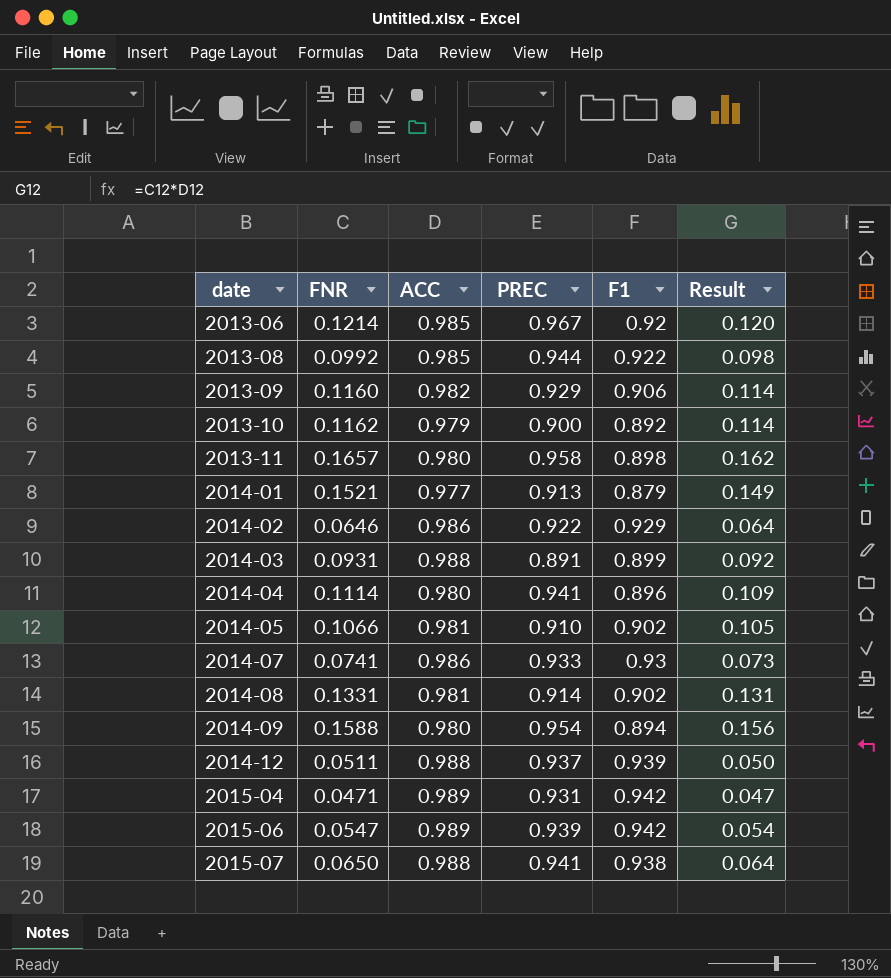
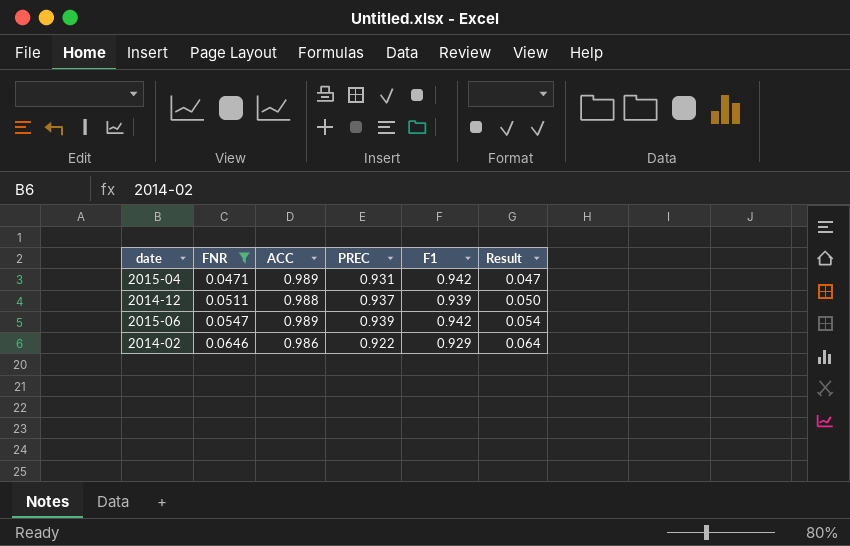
filter: none -> FNR <= 0.0646
row order: date ascending -> FNR ascending

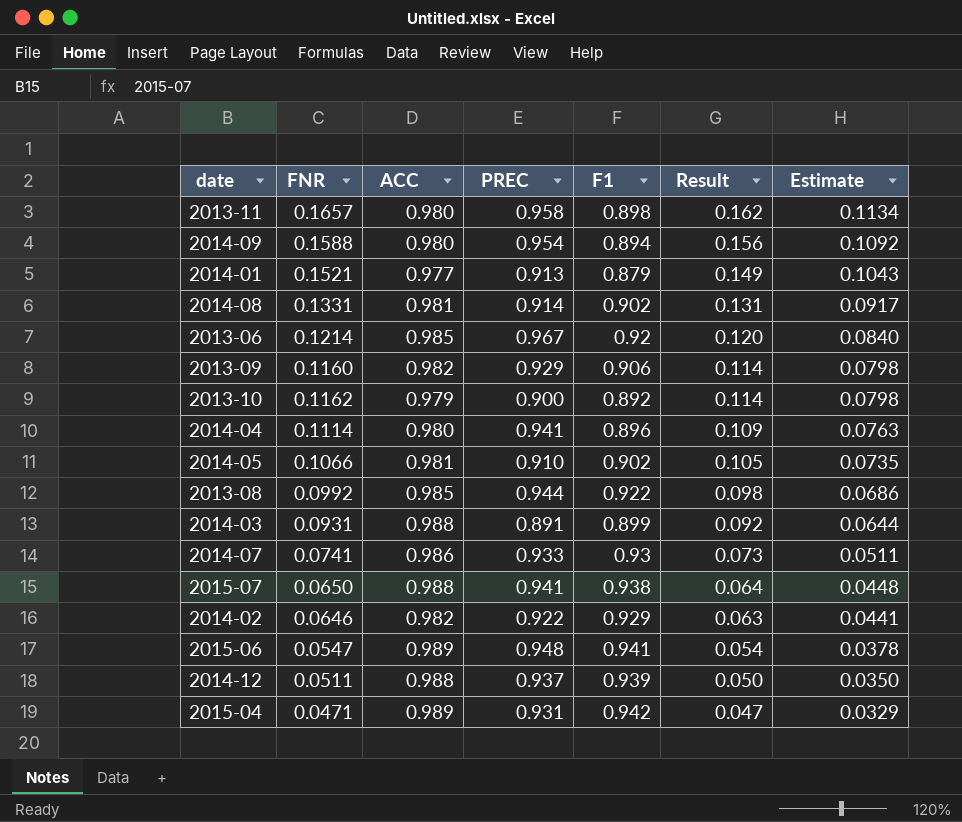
filter: FNR <= 0.0646 -> none
row order: FNR ascending -> Result descending
column Estimate | formula: none -> [Result] * 0.7
2014-02 | ACC: 0.986 -> 0.982
2014-02 | Result: 0.064 -> 0.063
2015-06 | PREC: 0.939 -> 0.948
2015-06 | F1: 0.942 -> 0.941

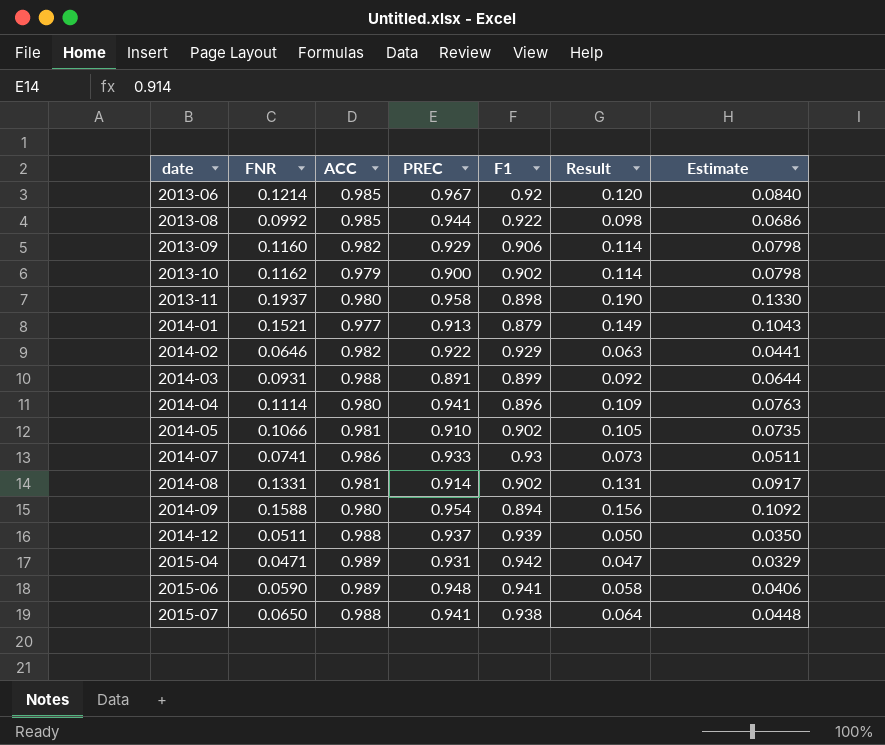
row order: Result descending -> date ascending
2013-10 | F1: 0.892 -> 0.902
2013-11 | FNR: 0.1657 -> 0.1937
2013-11 | Result: 0.162 -> 0.190
2013-11 | Estimate: 0.1134 -> 0.1330
2015-06 | FNR: 0.0547 -> 0.0590
2015-06 | Result: 0.054 -> 0.058
2015-06 | Estimate: 0.0378 -> 0.0406

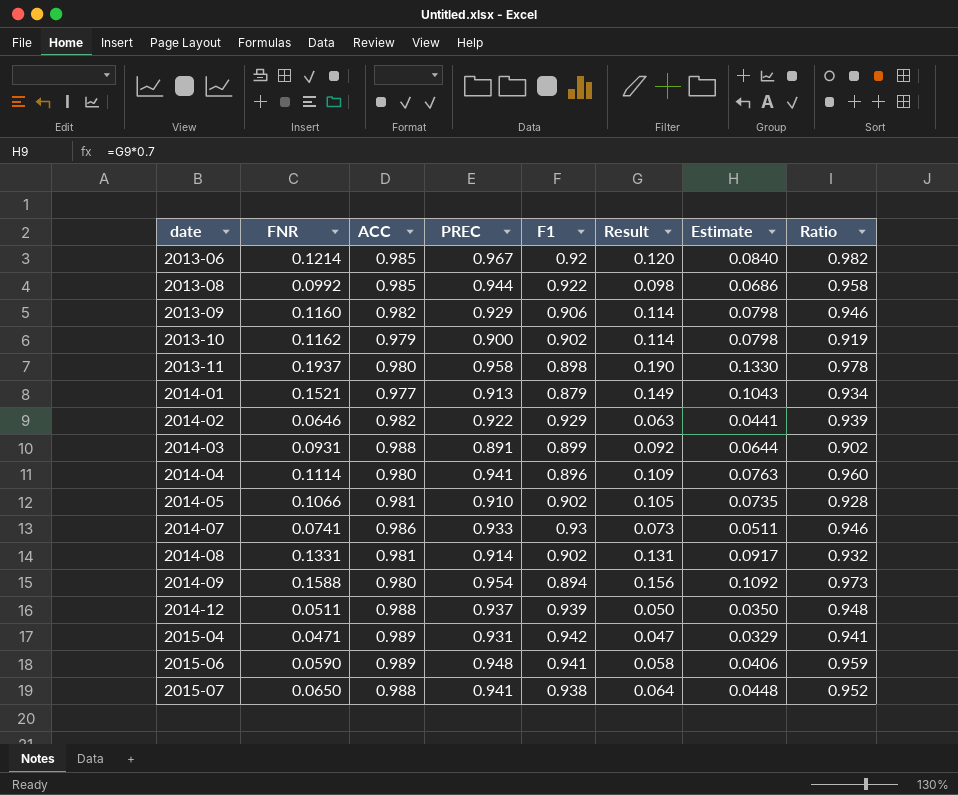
column Ratio | formula: none -> [PREC] / [ACC]

